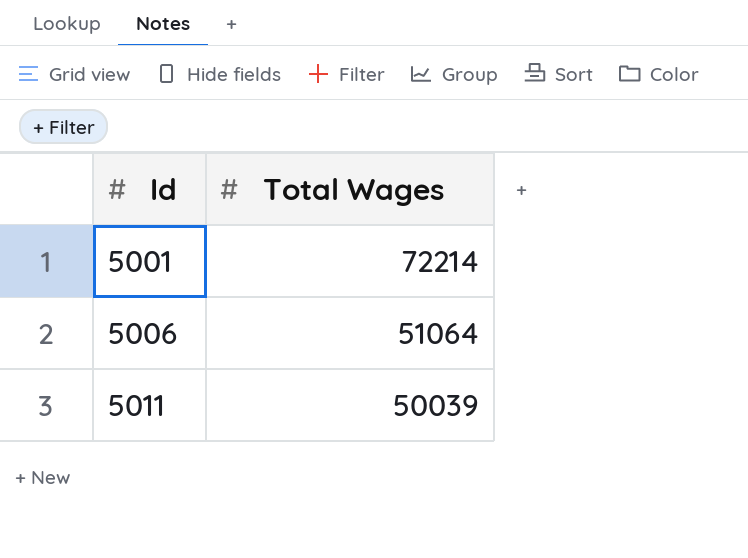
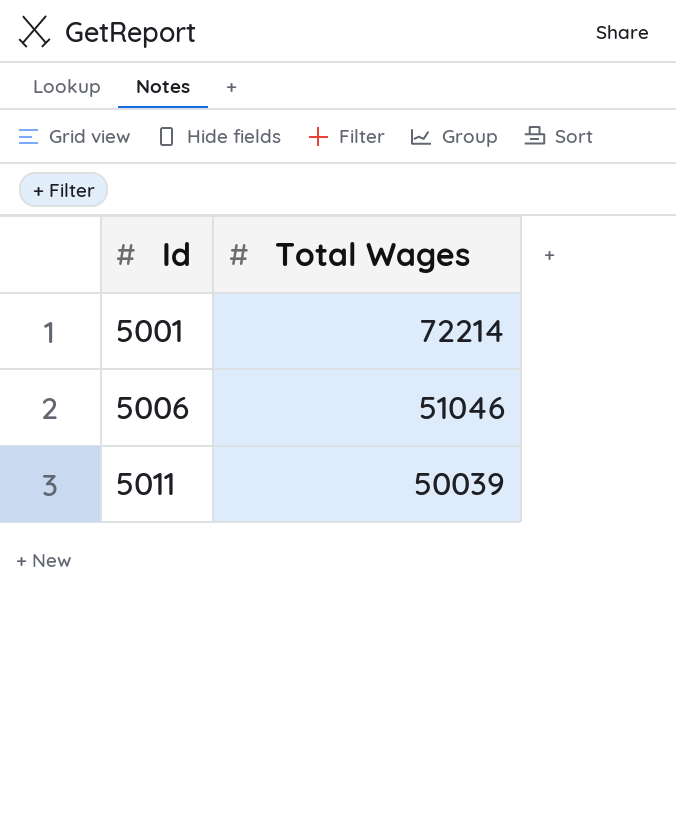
5006 | Total Wages: 51064 -> 51046

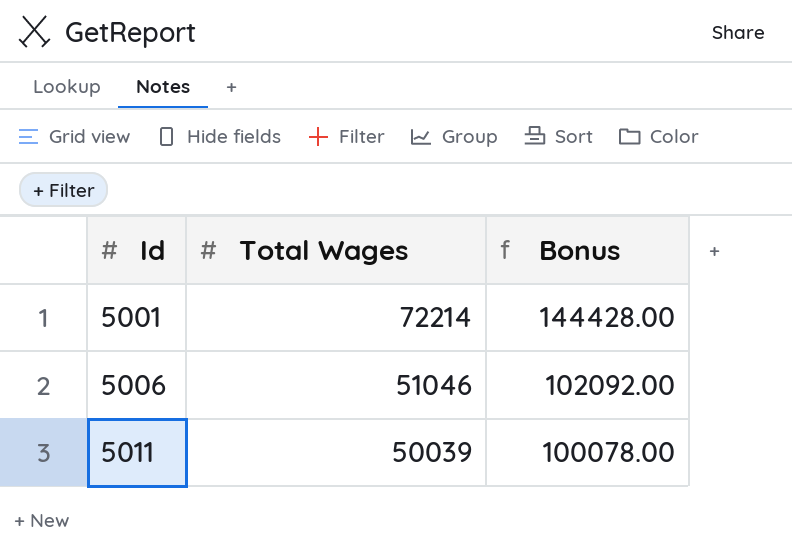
column Bonus | formula: none -> [Total Wages] * 2

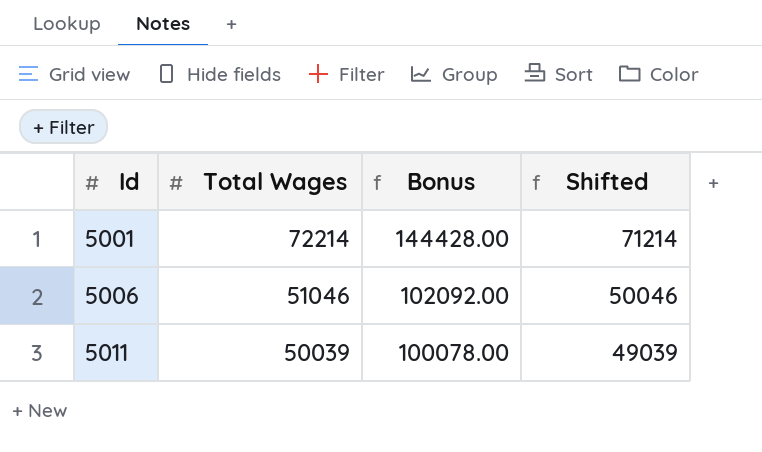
column Shifted | formula: none -> [Total Wages] - 1000

